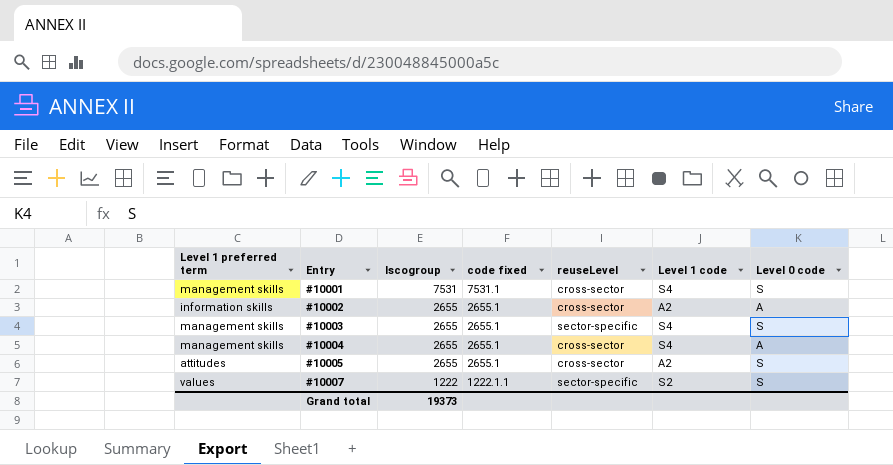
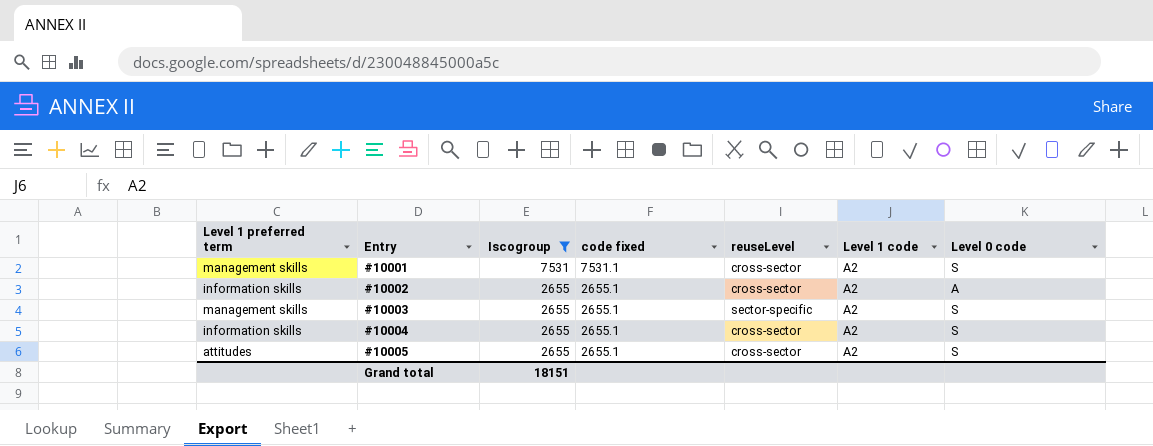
filter: none -> Iscogroup != 1222
#10001 | Level 1 code: S4 -> A2
#10003 | Level 1 code: S4 -> A2
#10004 | Level 1 preferred term: management skills -> information skills
#10004 | Level 1 code: S4 -> A2
#10004 | Level 0 code: A -> S
Grand total | Iscogroup: 19373 -> 18151

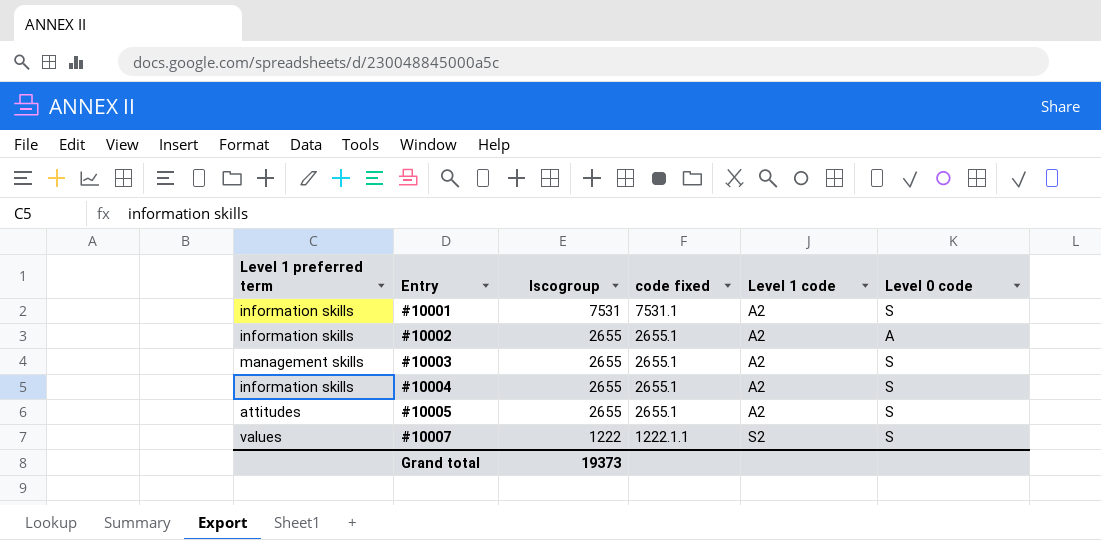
filter: Iscogroup != 1222 -> none
column reuseLevel | position: 5 -> none
#10001 | Level 1 preferred term: management skills -> information skills
Grand total | Iscogroup: 18151 -> 19373

